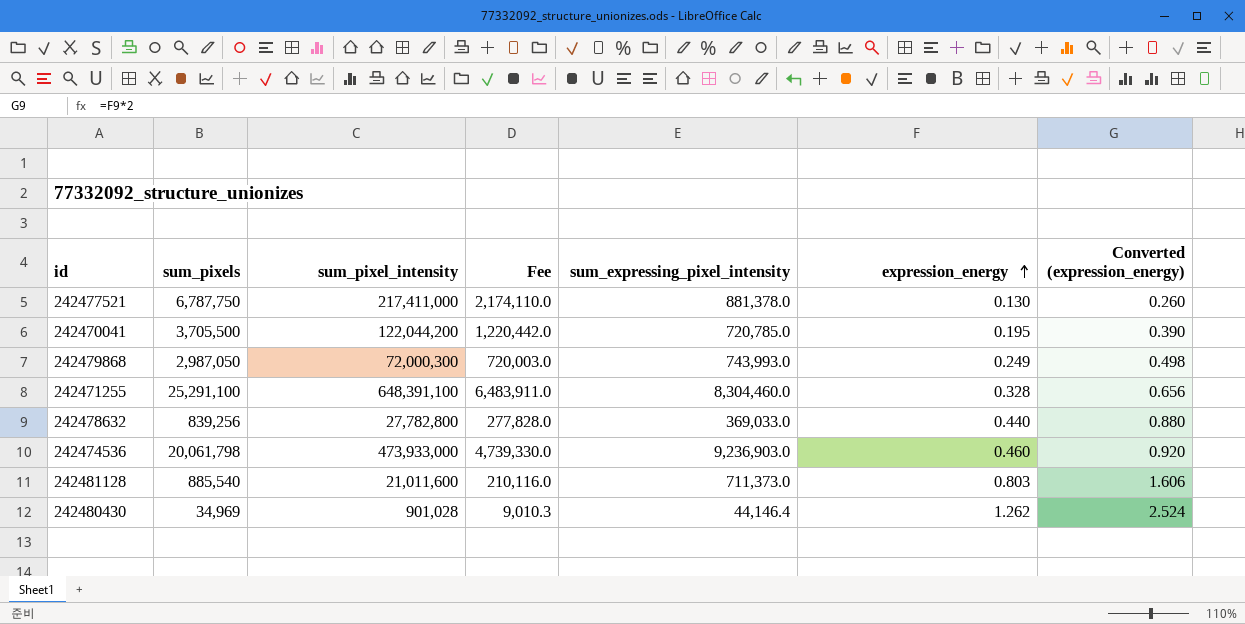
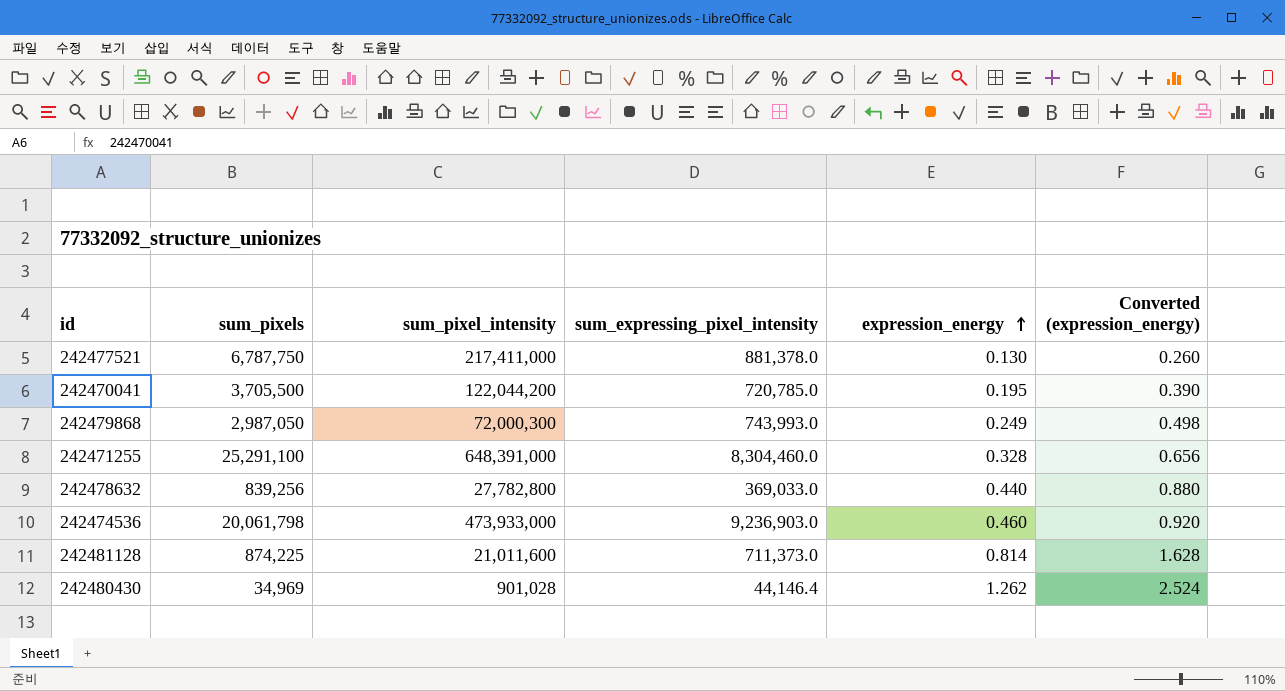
column Fee | formula: [sum_pixel_intensity] * 0.01 -> none
242471255 | sum_pixel_intensity: 648,391,100 -> 648,391,000
242481128 | sum_pixels: 885,540 -> 874,225
242481128 | expression_energy: 0.803 -> 0.814
242481128 | Converted (expression_energy): 1.606 -> 1.628

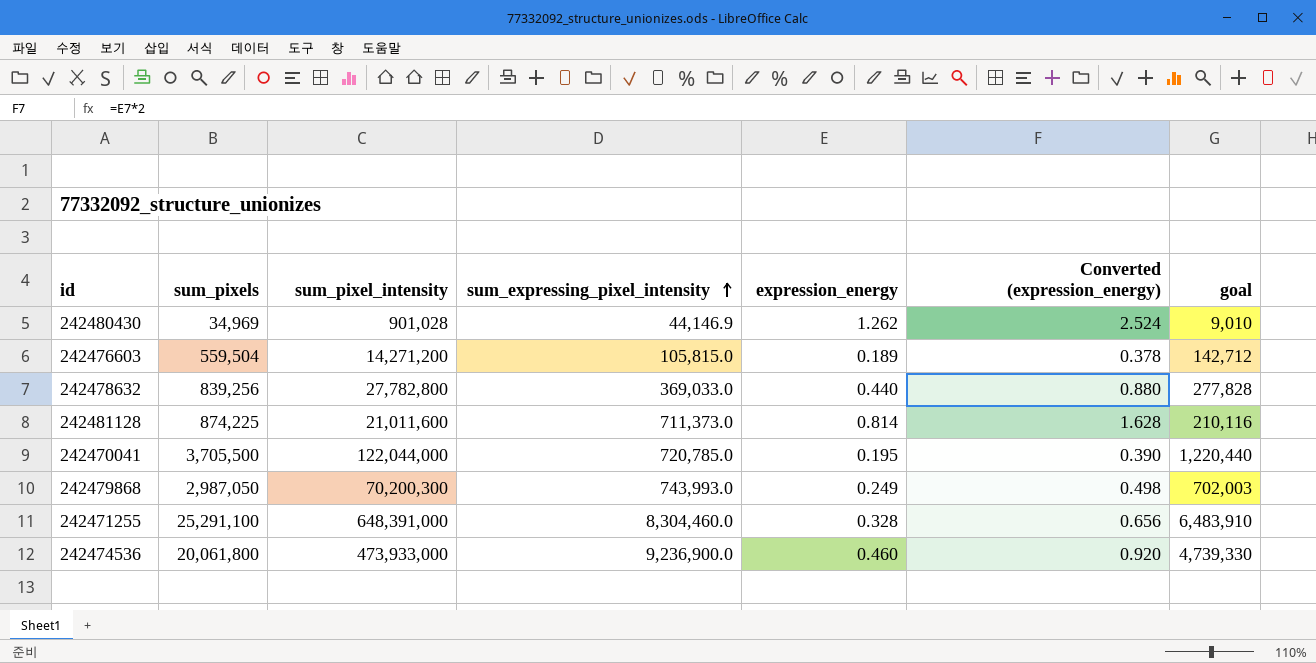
row order: expression_energy ascending -> sum_expressing_pixel_intensity ascending
column goal | formula: none -> [sum_pixel_intensity] * 0.01
row 242477521: 6,787,750 | 217,411,000 | 881,378.0 | 0.130 | 0.260 -> none
242480430 | sum_expressing_pixel_intensity: 44,146.4 -> 44,146.9
row 242476603: none -> 559,504 | 14,271,200 | 105,815.0 | 0.189 | 0.378 | 142,712
242470041 | sum_pixel_intensity: 122,044,200 -> 122,044,000
242479868 | sum_pixel_intensity: 72,000,300 -> 70,200,300
242474536 | sum_pixels: 20,061,798 -> 20,061,800
242474536 | sum_expressing_pixel_intensity: 9,236,903.0 -> 9,236,900.0

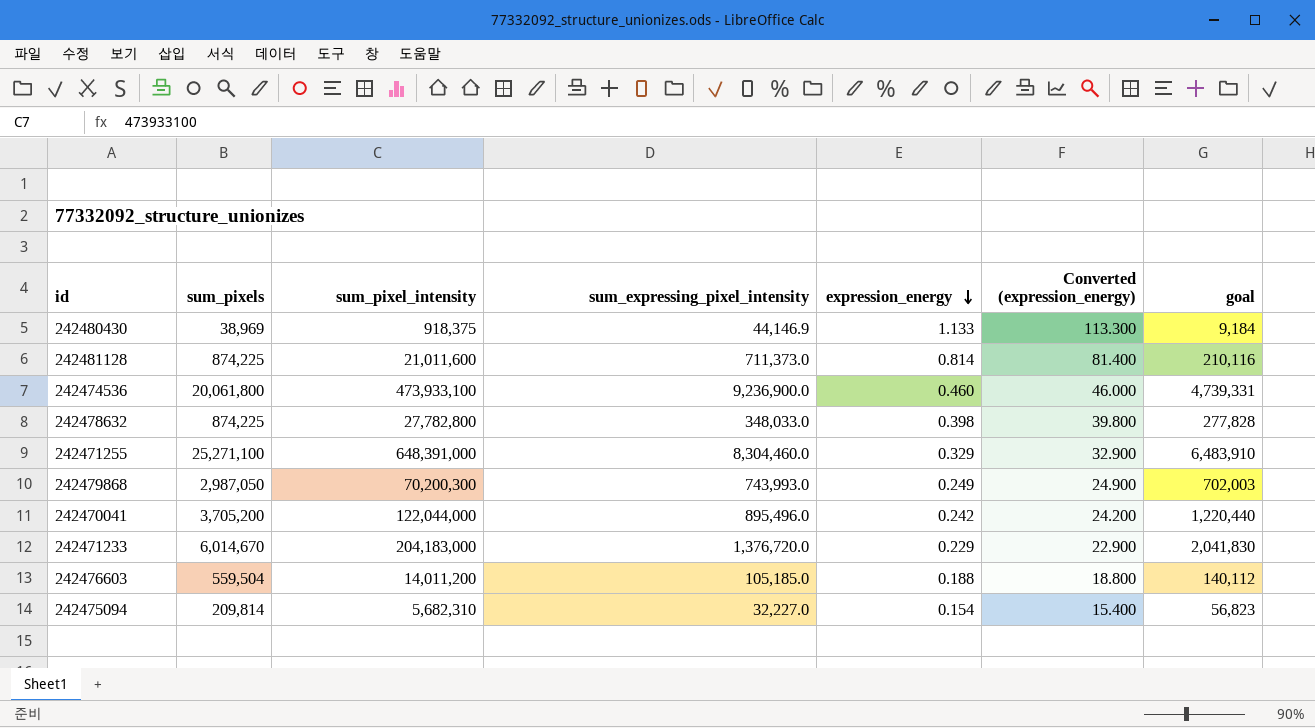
row order: sum_expressing_pixel_intensity ascending -> expression_energy descending
column Converted (expression_energy) | formula: [expression_energy] * 2 -> [expression_energy] * 100
242480430 | sum_pixels: 34,969 -> 38,969
242480430 | sum_pixel_intensity: 901,028 -> 918,375
242480430 | expression_energy: 1.262 -> 1.133
242480430 | goal: 9,010 -> 9,184
242474536 | sum_pixel_intensity: 473,933,000 -> 473,933,100
242474536 | goal: 4,739,330 -> 4,739,331
242478632 | sum_pixels: 839,256 -> 874,225
242478632 | sum_expressing_pixel_intensity: 369,033.0 -> 348,033.0
242478632 | expression_energy: 0.440 -> 0.398
242471255 | sum_pixels: 25,291,100 -> 25,271,100
242471255 | expression_energy: 0.328 -> 0.329
242470041 | sum_pixels: 3,705,500 -> 3,705,200
242470041 | sum_expressing_pixel_intensity: 720,785.0 -> 895,496.0
242470041 | expression_energy: 0.195 -> 0.242
row 242471233: none -> 6,014,670 | 204,183,000 | 1,376,720.0 | 0.229 | 22.900 | 2,041,830
242476603 | sum_pixel_intensity: 14,271,200 -> 14,011,200
242476603 | sum_expressing_pixel_intensity: 105,815.0 -> 105,185.0
242476603 | expression_energy: 0.189 -> 0.188
242476603 | goal: 142,712 -> 140,112
row 242475094: none -> 209,814 | 5,682,310 | 32,227.0 | 0.154 | 15.400 | 56,823

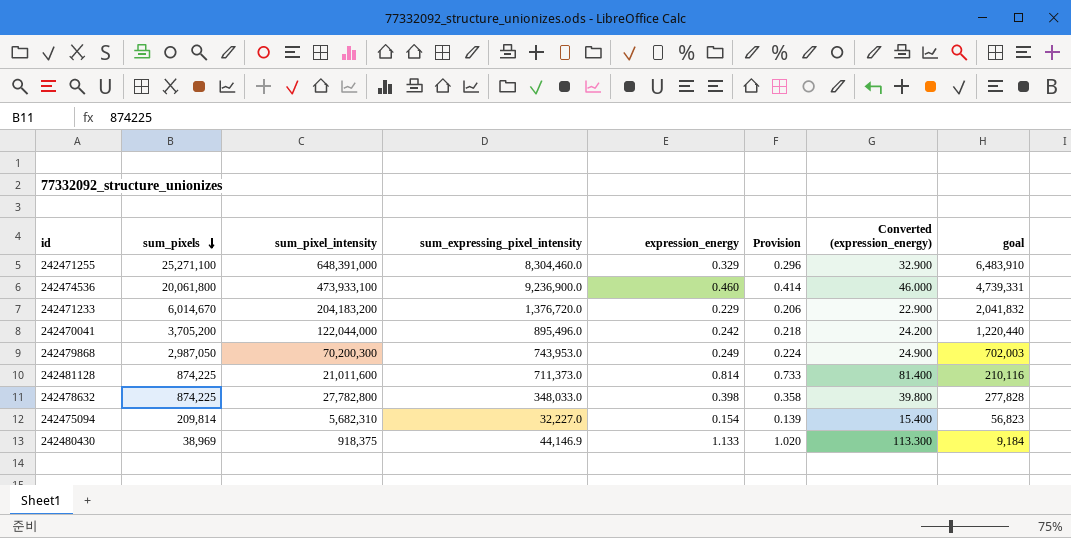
row order: expression_energy descending -> sum_pixels descending
column Provision | formula: none -> [expression_energy] * 0.9
row 242476603: 559,504 | 14,011,200 | 105,185.0 | 0.188 | 18.800 | 140,112 -> none
242471233 | sum_pixel_intensity: 204,183,000 -> 204,183,200
242471233 | goal: 2,041,830 -> 2,041,832
242479868 | sum_expressing_pixel_intensity: 743,993.0 -> 743,953.0

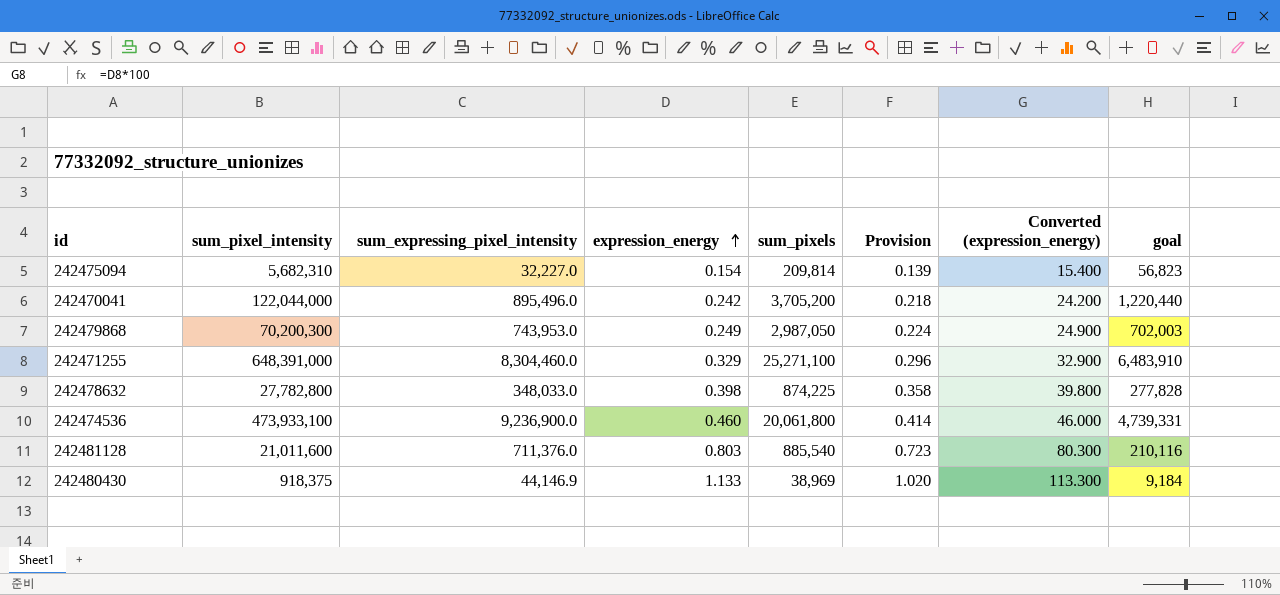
row order: sum_pixels descending -> expression_energy ascending
column sum_pixels | position: 2 -> 5
row 242471233: 6,014,670 | 204,183,200 | 1,376,720.0 | 0.229 | 0.206 | 22.900 | 2,041,832 -> none
242481128 | sum_expressing_pixel_intensity: 711,373.0 -> 711,376.0
242481128 | expression_energy: 0.814 -> 0.803
242481128 | sum_pixels: 874,225 -> 885,540
242481128 | Provision: 0.733 -> 0.723
242481128 | Converted (expression_energy): 81.400 -> 80.300

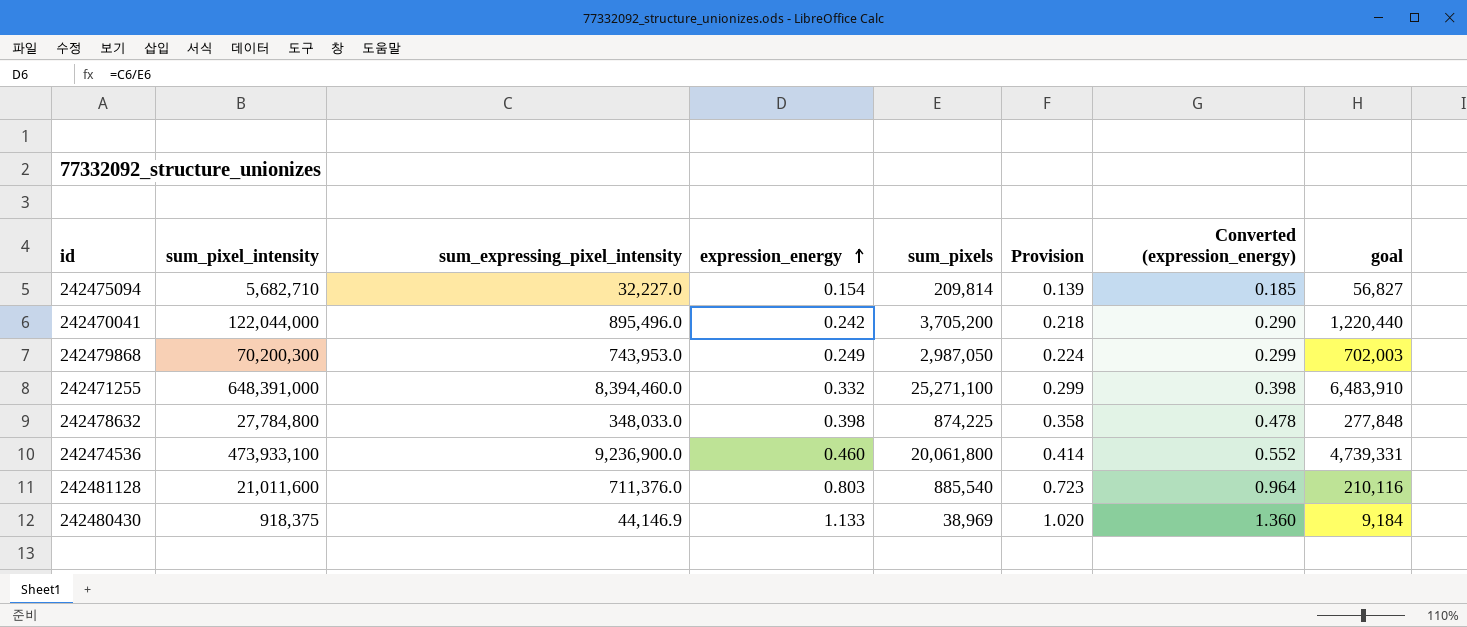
column Converted (expression_energy) | formula: [expression_energy] * 100 -> [expression_energy] * 1.2
242475094 | sum_pixel_intensity: 5,682,310 -> 5,682,710
242475094 | goal: 56,823 -> 56,827
242471255 | sum_expressing_pixel_intensity: 8,304,460.0 -> 8,394,460.0
242471255 | expression_energy: 0.329 -> 0.332
242471255 | Provision: 0.296 -> 0.299
242478632 | sum_pixel_intensity: 27,782,800 -> 27,784,800
242478632 | goal: 277,828 -> 277,848

